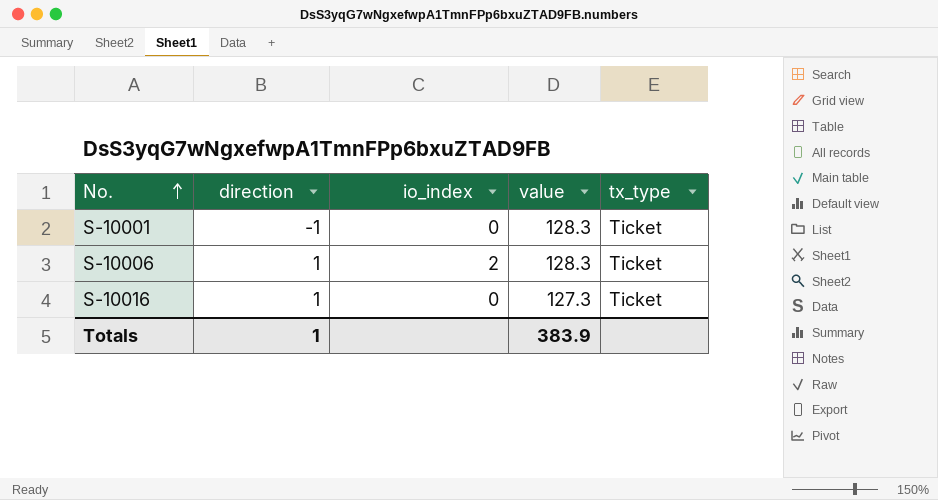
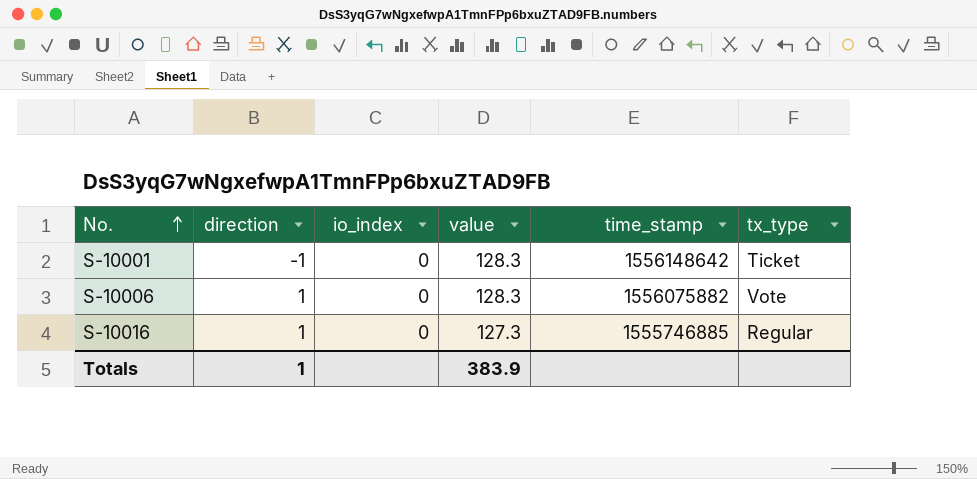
column time_stamp | position: none -> 5
S-10006 | io_index: 2 -> 0
S-10006 | tx_type: Ticket -> Vote
S-10016 | tx_type: Ticket -> Regular

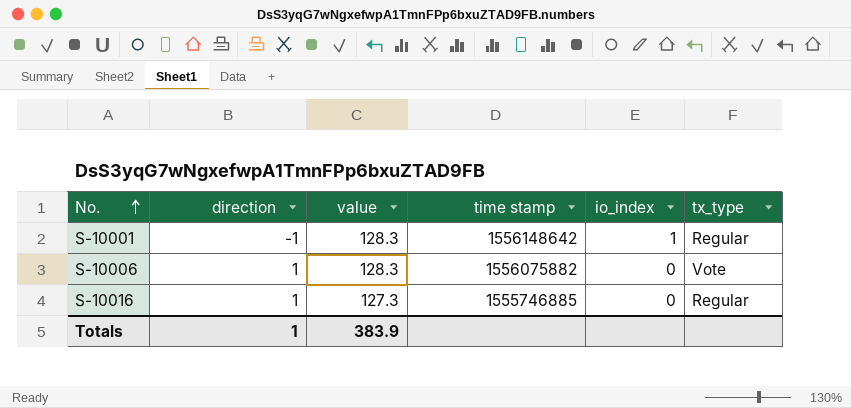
column name: time_stamp -> time stamp
column io_index | position: 3 -> 5
S-10001 | io_index: 0 -> 1
S-10001 | tx_type: Ticket -> Regular

